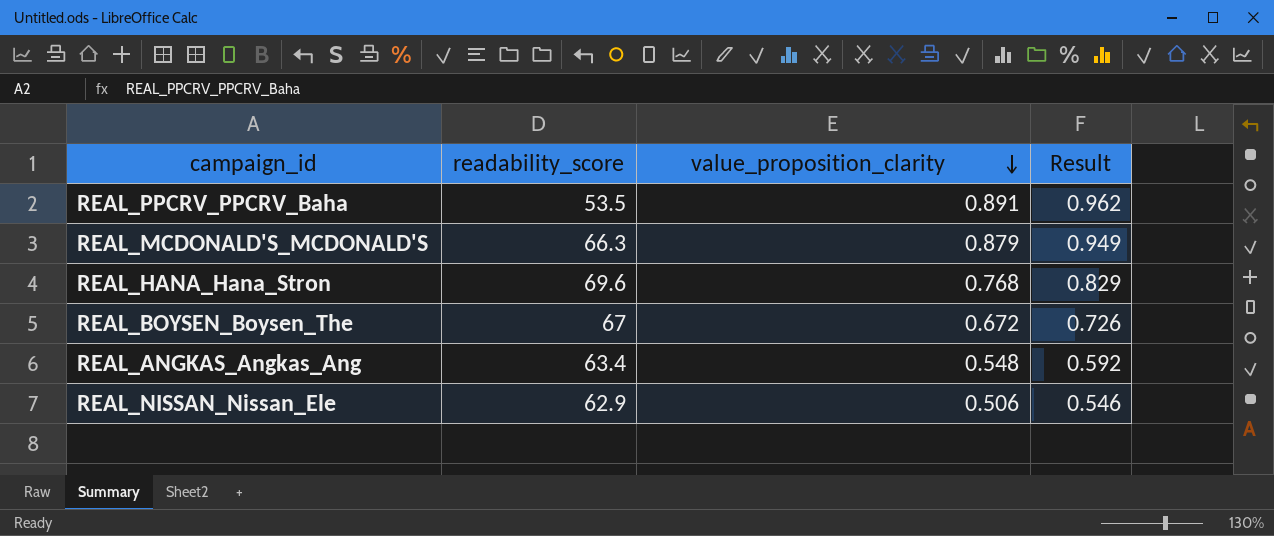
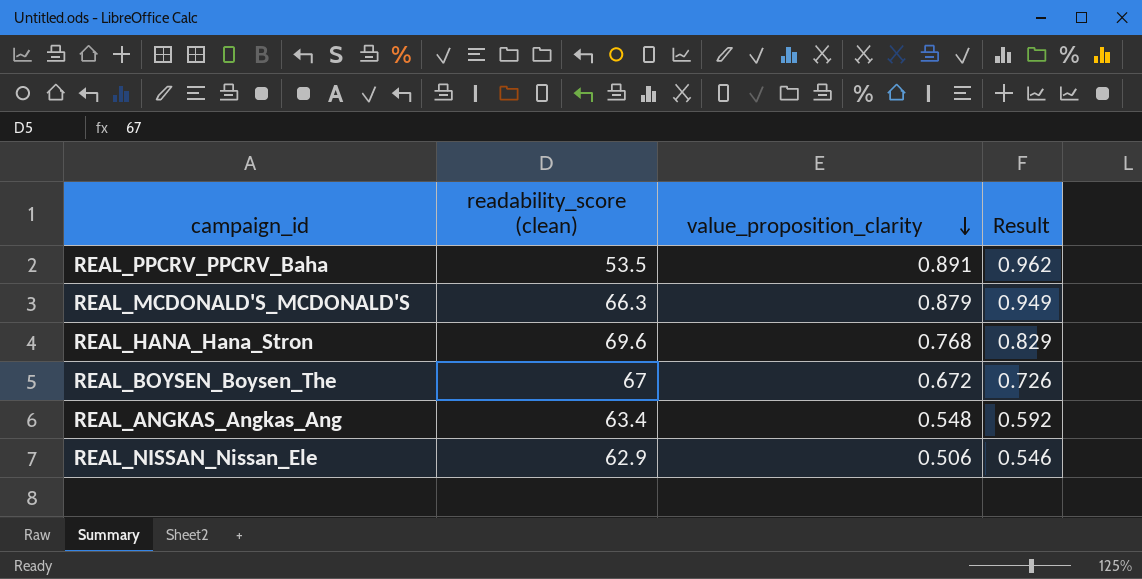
column name: readability_score -> readability_score (clean)

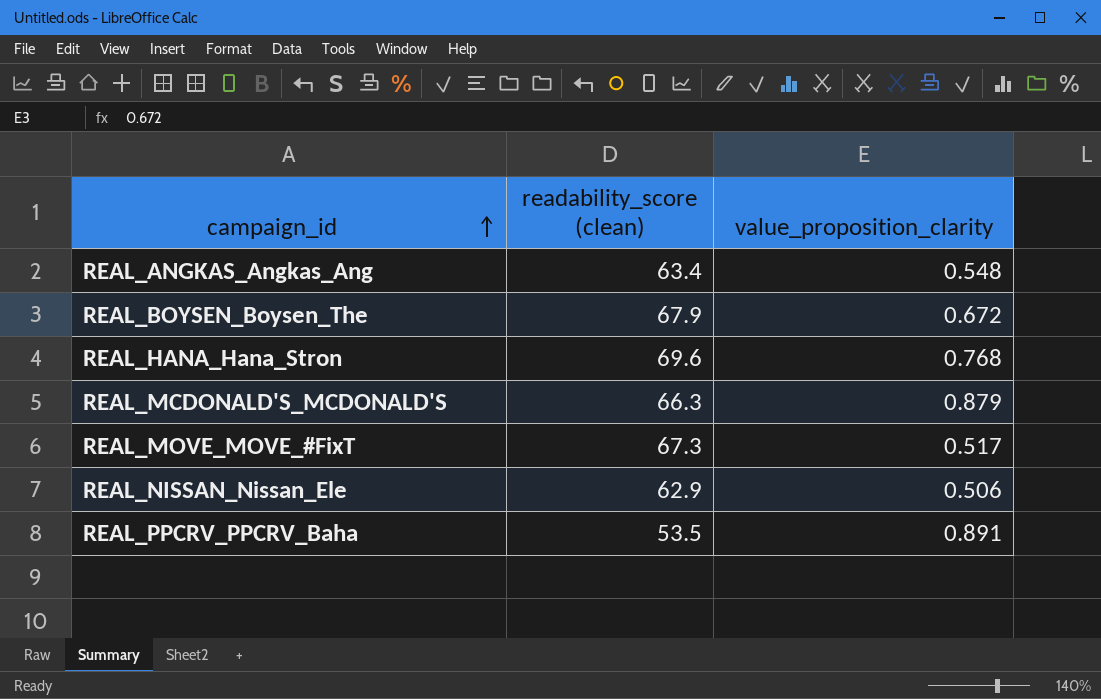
row order: value_proposition_clarity descending -> campaign_id ascending
column Result | formula: [value_proposition_clarity] * 1.08 -> none
REAL_BOYSEN_Boysen_The | readability_score (clean): 67 -> 67.9
row REAL_MOVE_MOVE_#FixT: none -> 67.3 | 0.517

